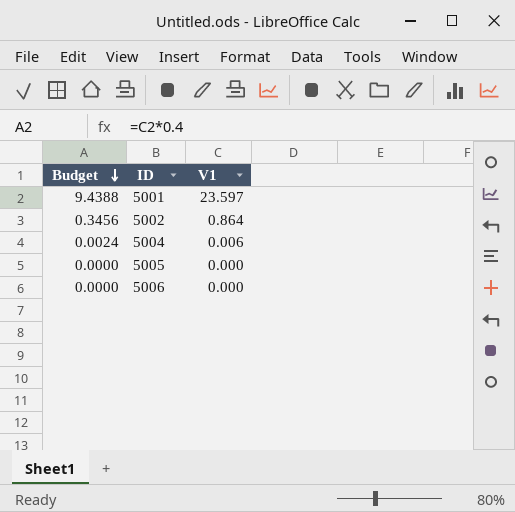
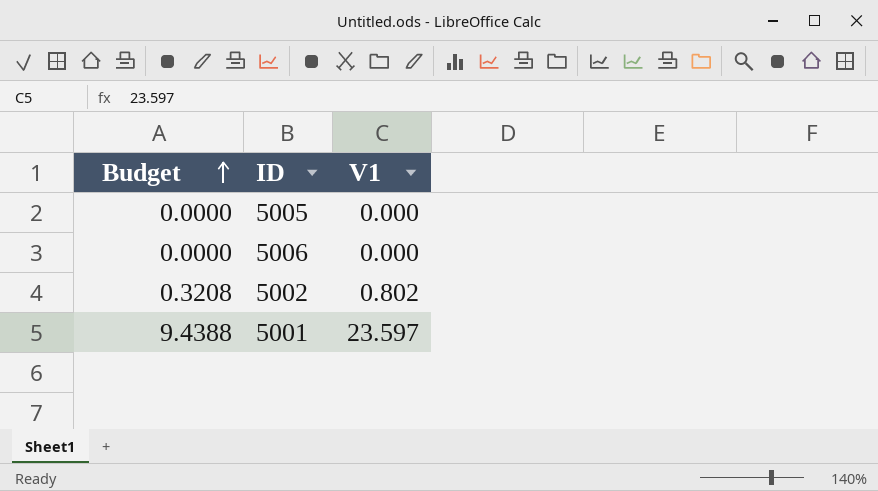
row order: Budget descending -> Budget ascending
row 5004: 0.0024 | 0.006 -> none
5002 | Budget: 0.3456 -> 0.3208
5002 | V1: 0.864 -> 0.802

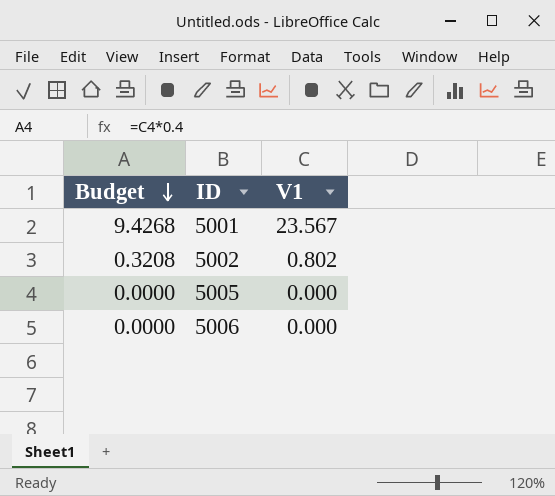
row order: Budget ascending -> Budget descending
5001 | Budget: 9.4388 -> 9.4268
5001 | V1: 23.597 -> 23.567

